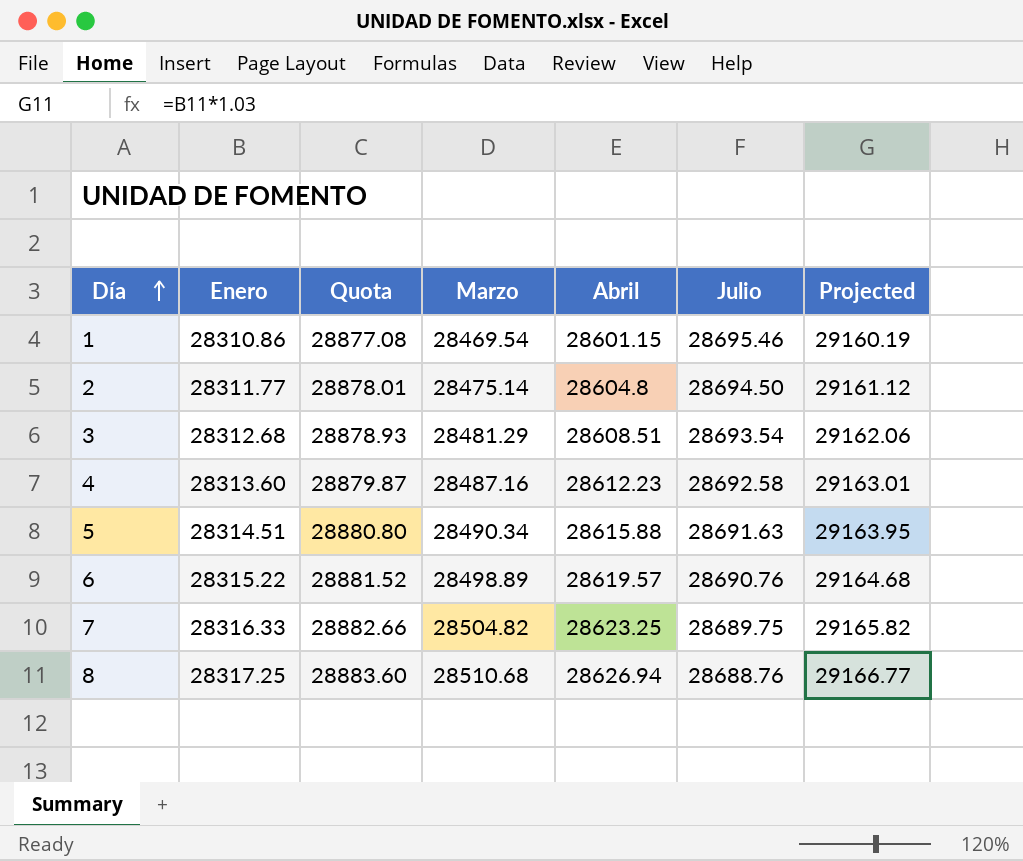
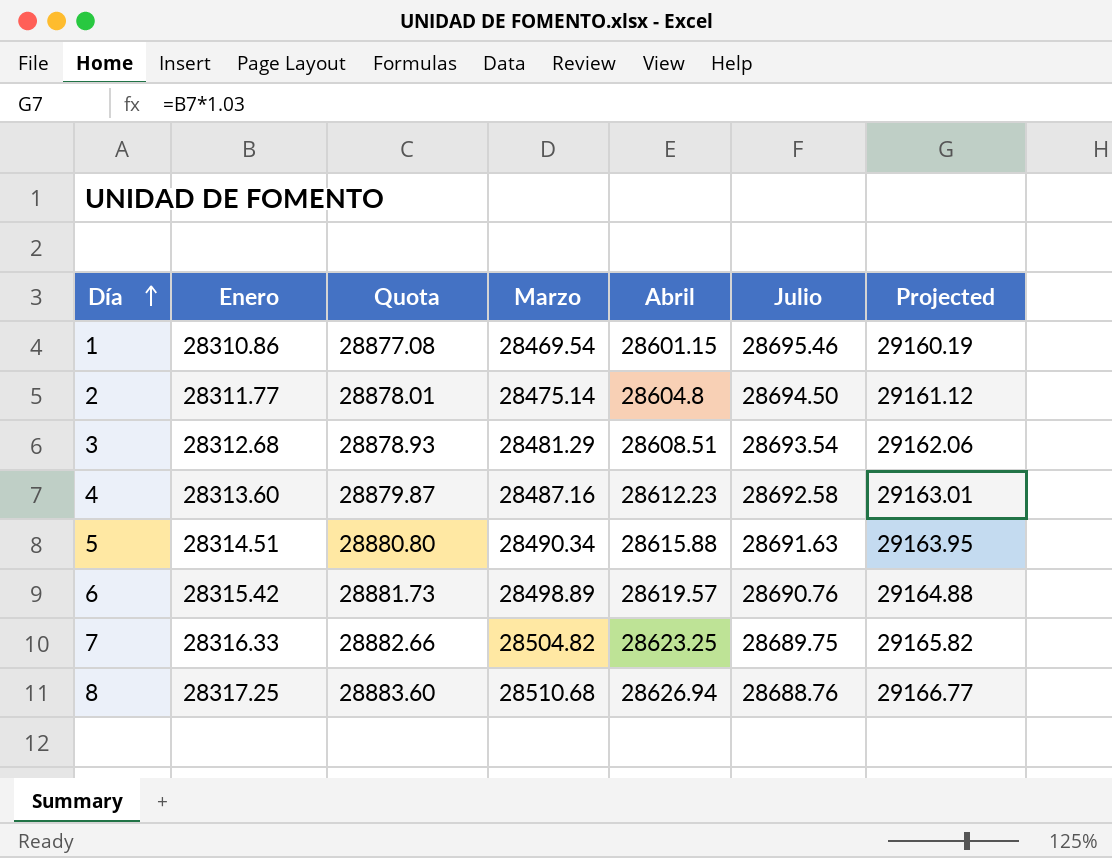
6 | Enero: 28315.22 -> 28315.42
6 | Quota: 28881.52 -> 28881.73
6 | Projected: 29164.68 -> 29164.88

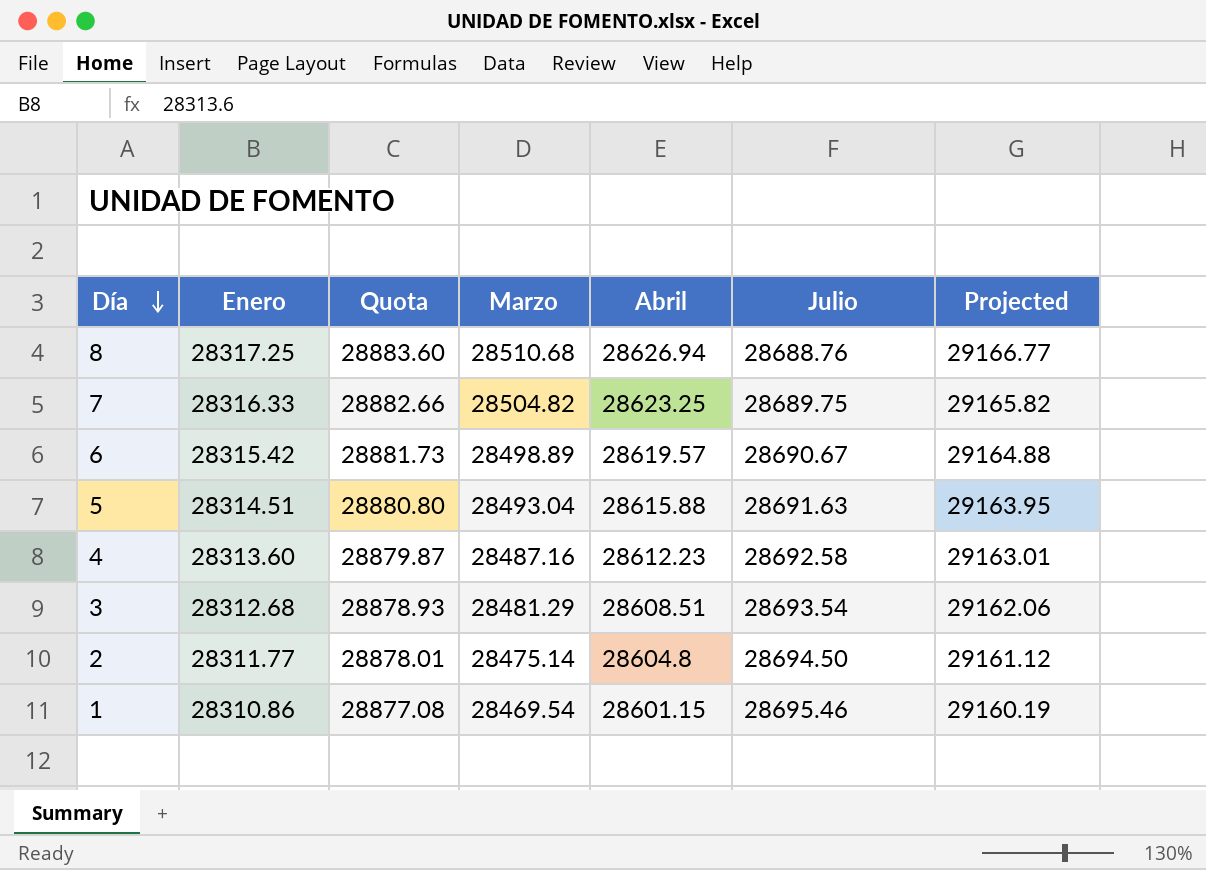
row order: Día ascending -> Día descending
6 | Julio: 28690.76 -> 28690.67
5 | Marzo: 28490.34 -> 28493.04

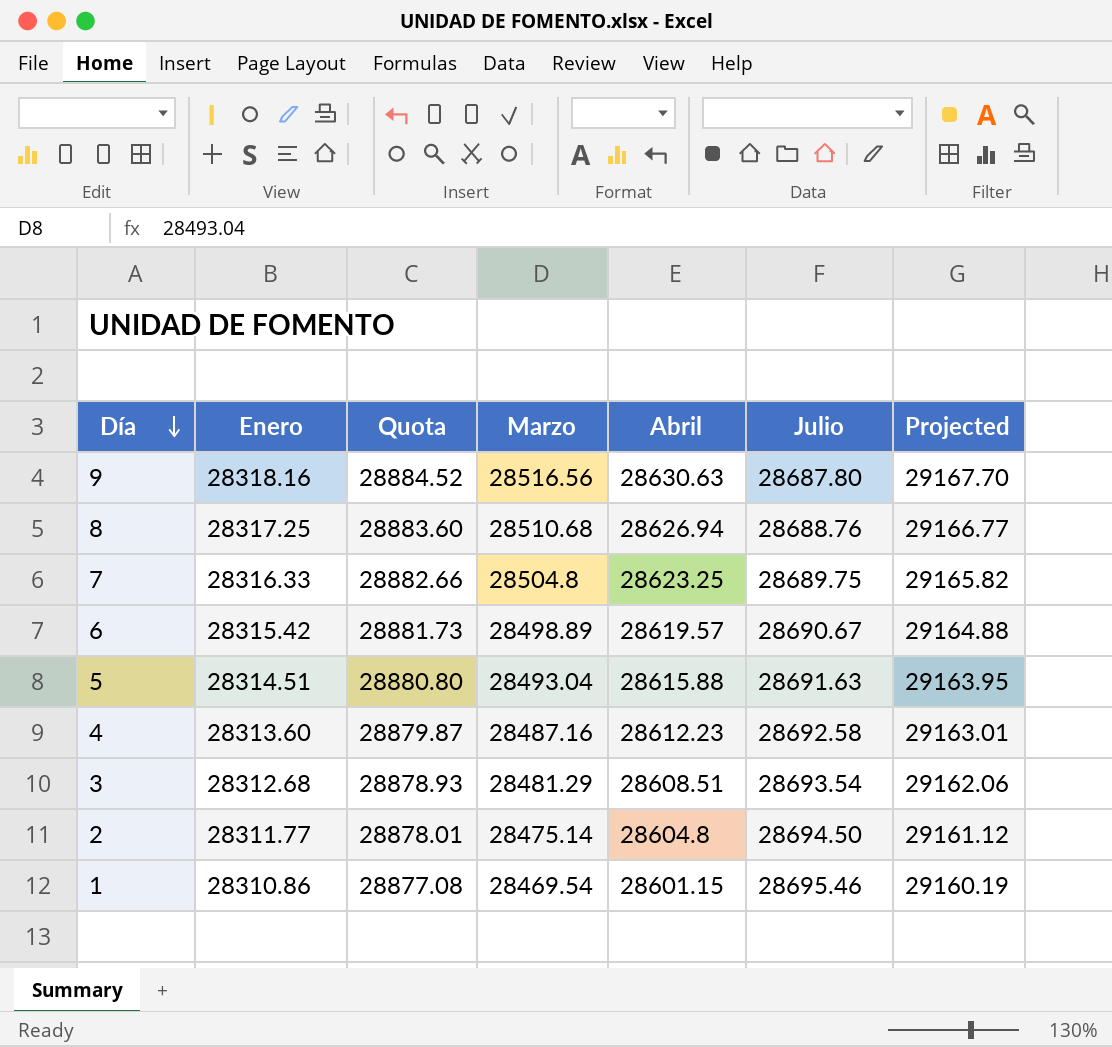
row 9: none -> 28318.16 | 28884.52 | 28516.56 | 28630.63 | 28687.80 | 29167.70
7 | Marzo: 28504.82 -> 28504.8

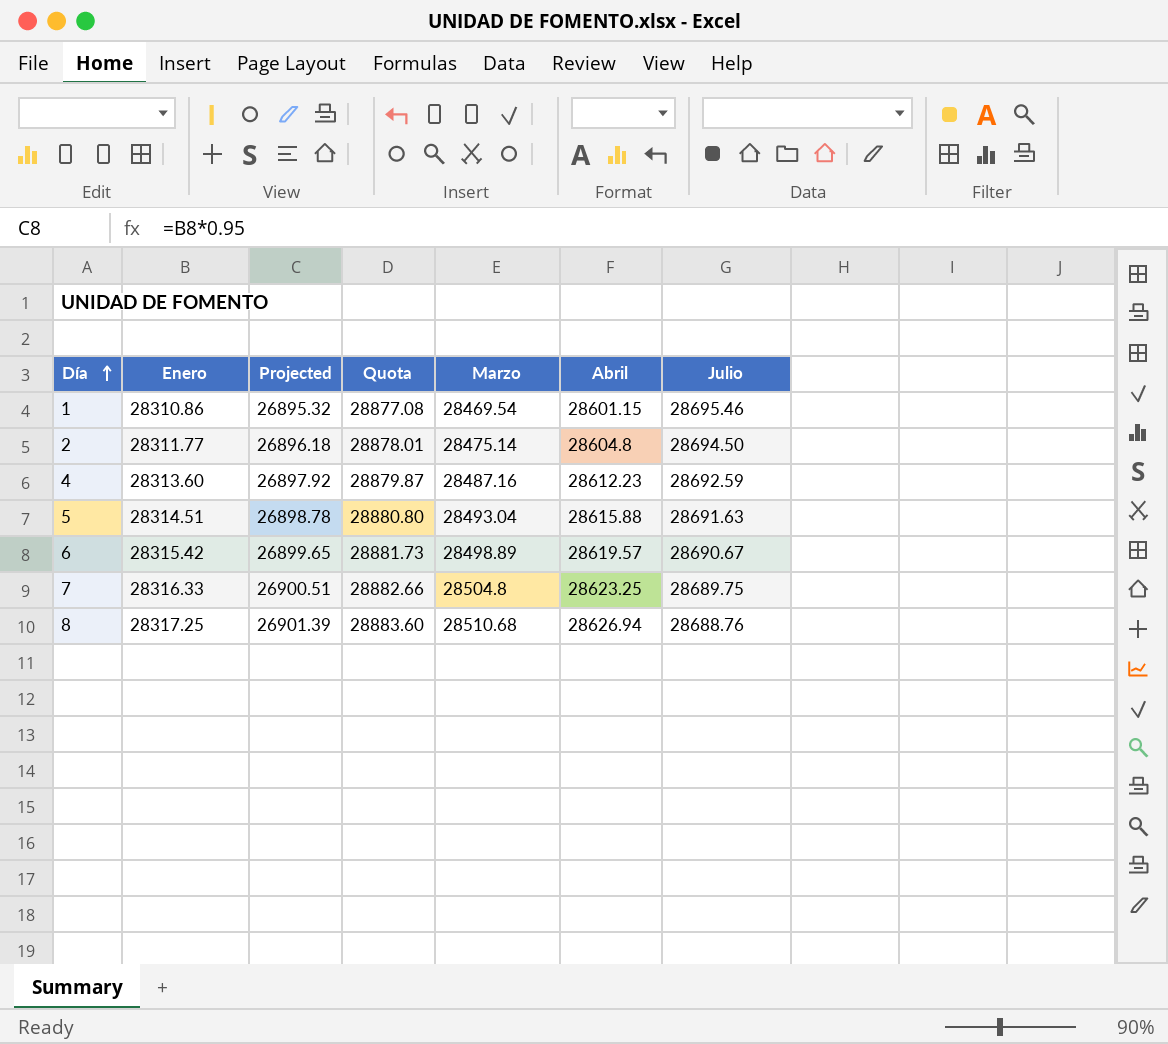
row order: Día descending -> Día ascending
column Projected | formula: [Enero] * 1.03 -> [Enero] * 0.95
column Projected | position: 7 -> 3
row 9: 28318.16 | 28884.52 | 28516.56 | 28630.63 | 28687.80 | 29167.70 -> none
row 3: 28312.68 | 28878.93 | 28481.29 | 28608.51 | 28693.54 | 29162.06 -> none
4 | Julio: 28692.58 -> 28692.59

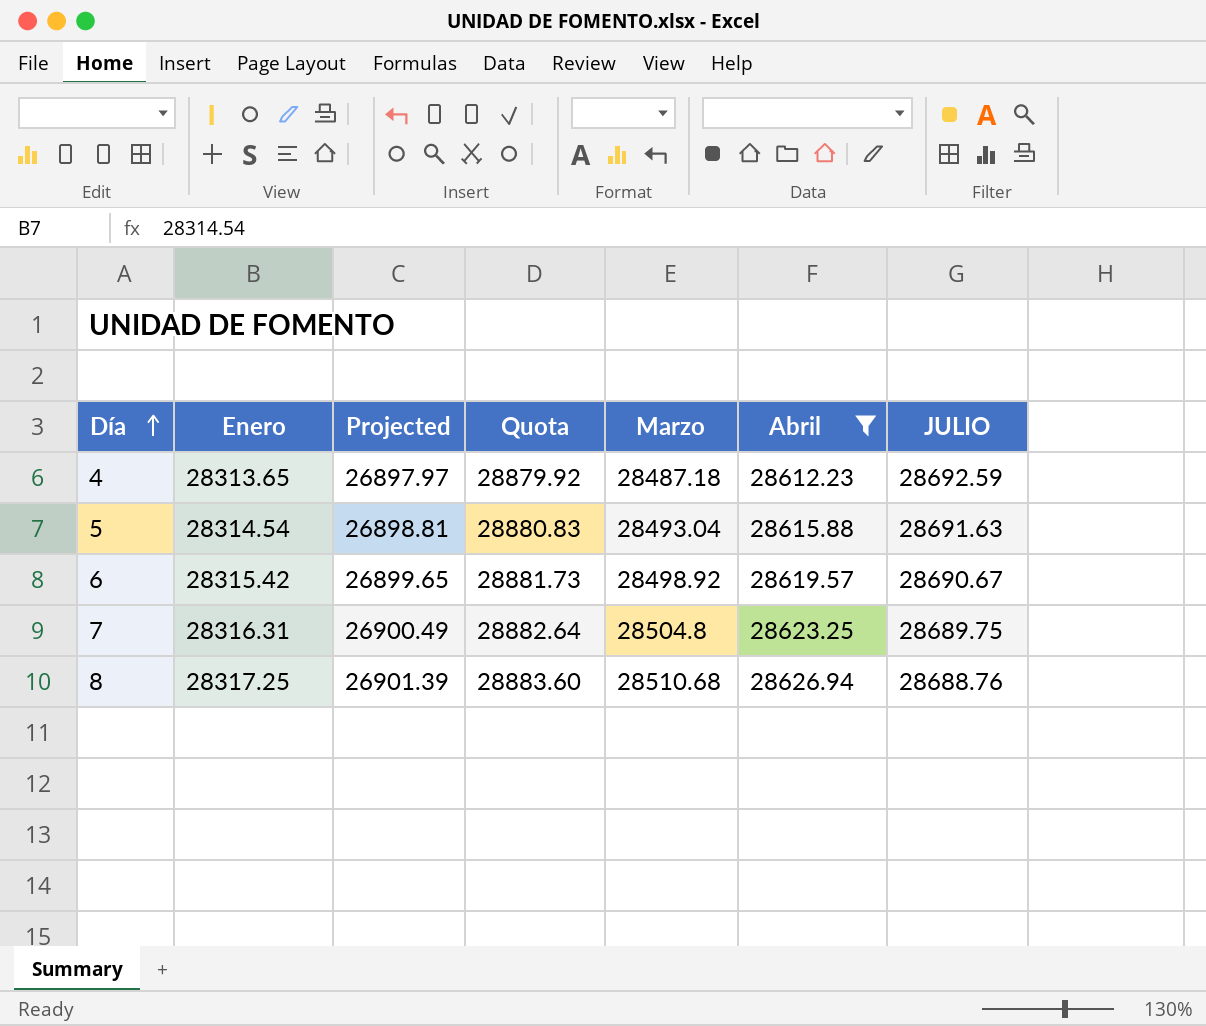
filter: none -> Abril >= 28612.23
column name: Julio -> JULIO
4 | Enero: 28313.60 -> 28313.65
4 | Projected: 26897.92 -> 26897.97
4 | Quota: 28879.87 -> 28879.92
4 | Marzo: 28487.16 -> 28487.18
5 | Enero: 28314.51 -> 28314.54
5 | Projected: 26898.78 -> 26898.81
5 | Quota: 28880.80 -> 28880.83
6 | Marzo: 28498.89 -> 28498.92
7 | Enero: 28316.33 -> 28316.31
7 | Projected: 26900.51 -> 26900.49
7 | Quota: 28882.66 -> 28882.64

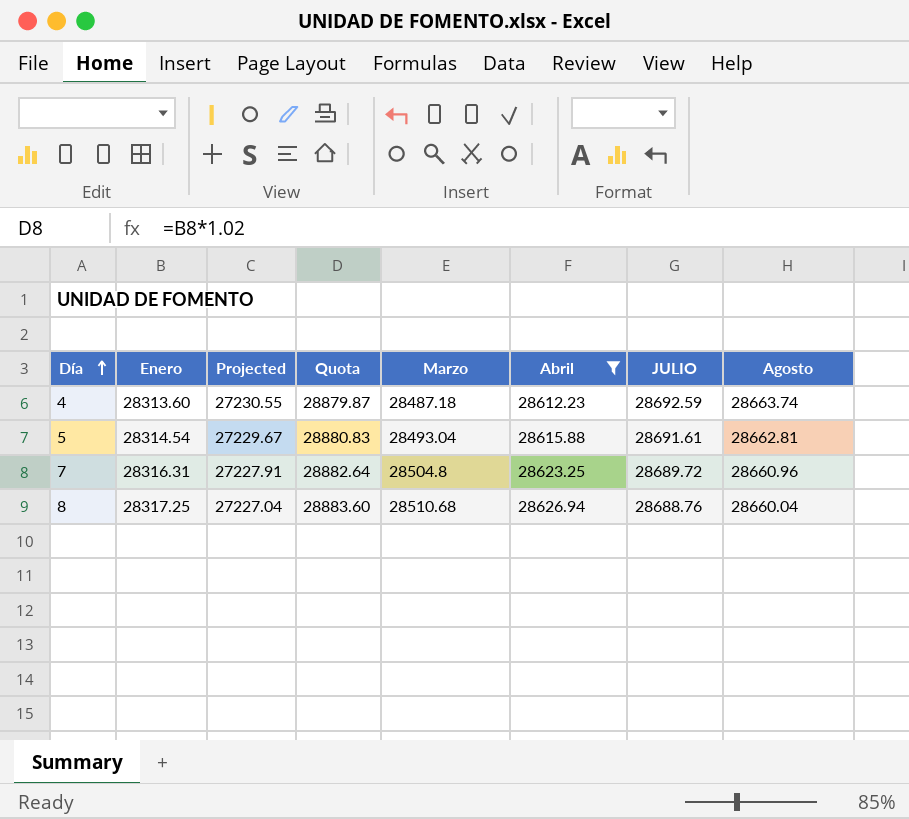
column Projected | formula: [Enero] * 0.95 -> [Agosto] * 0.95
column Agosto | position: none -> 8
row 6: 28315.42 | 26899.65 | 28881.73 | 28498.92 | 28619.57 | 28690.67 -> none
4 | Enero: 28313.65 -> 28313.60
4 | Quota: 28879.92 -> 28879.87
5 | JULIO: 28691.63 -> 28691.61
7 | JULIO: 28689.75 -> 28689.72

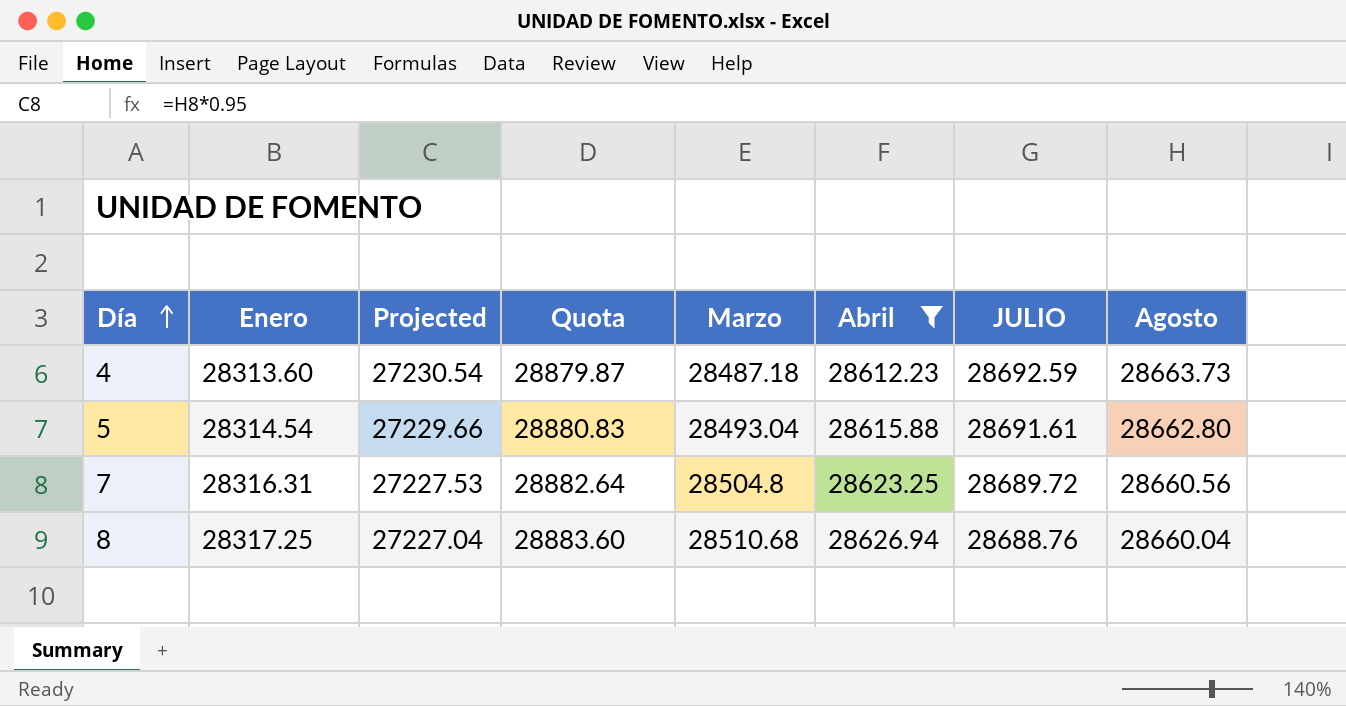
4 | Projected: 27230.55 -> 27230.54
4 | Agosto: 28663.74 -> 28663.73
5 | Projected: 27229.67 -> 27229.66
5 | Agosto: 28662.81 -> 28662.80
7 | Projected: 27227.91 -> 27227.53
7 | Agosto: 28660.96 -> 28660.56

